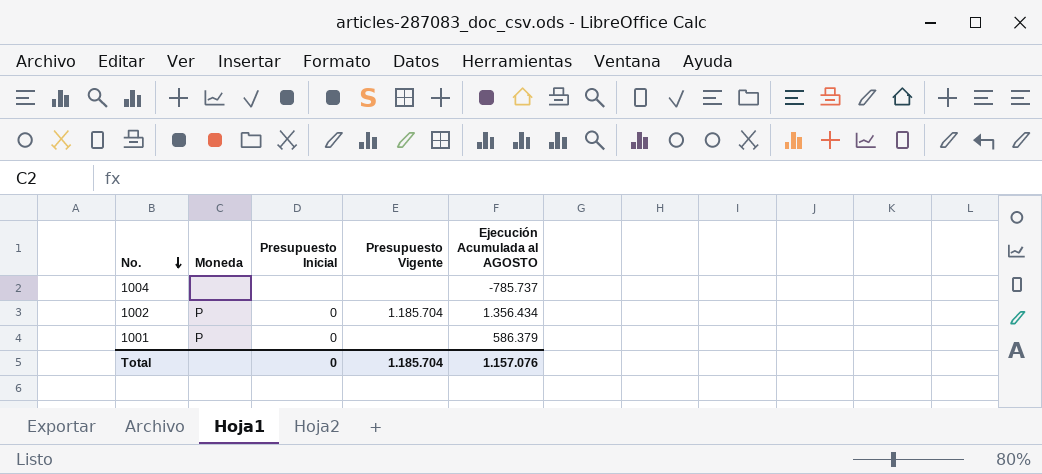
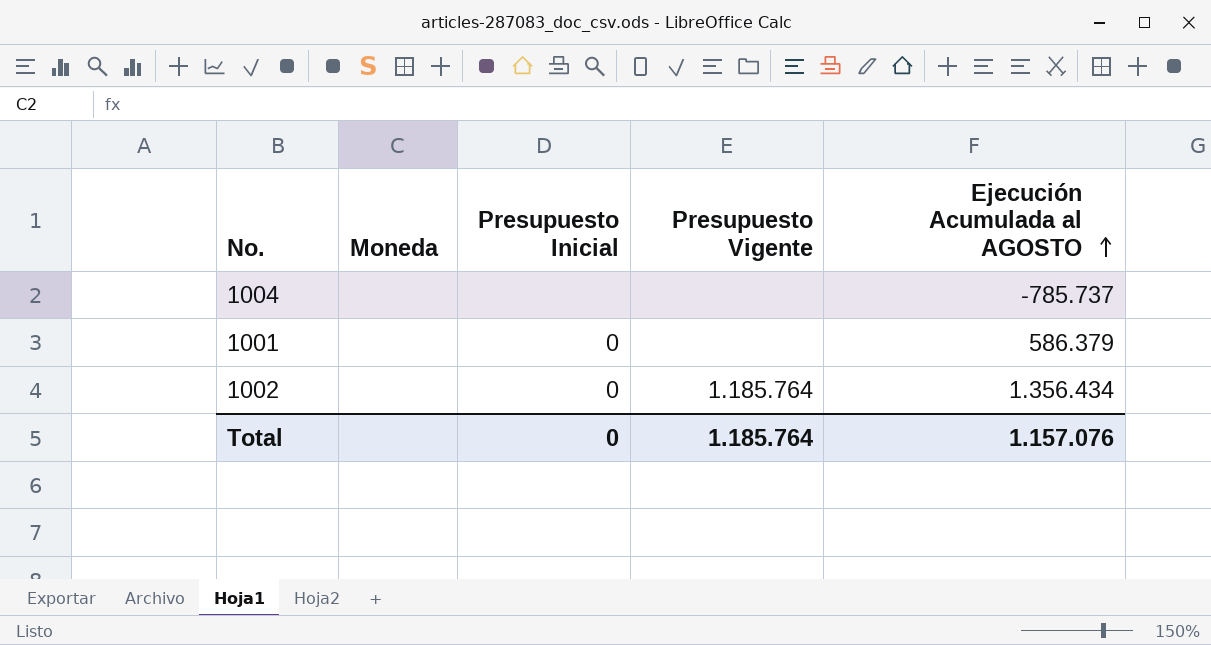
row order: No. descending -> Ejecución Acumulada al AGOSTO ascending
1001 | Moneda: P -> none
1002 | Moneda: P -> none
1002 | Presupuesto Vigente: 1.185.704 -> 1.185.764
Total | Presupuesto Vigente: 1.185.704 -> 1.185.764

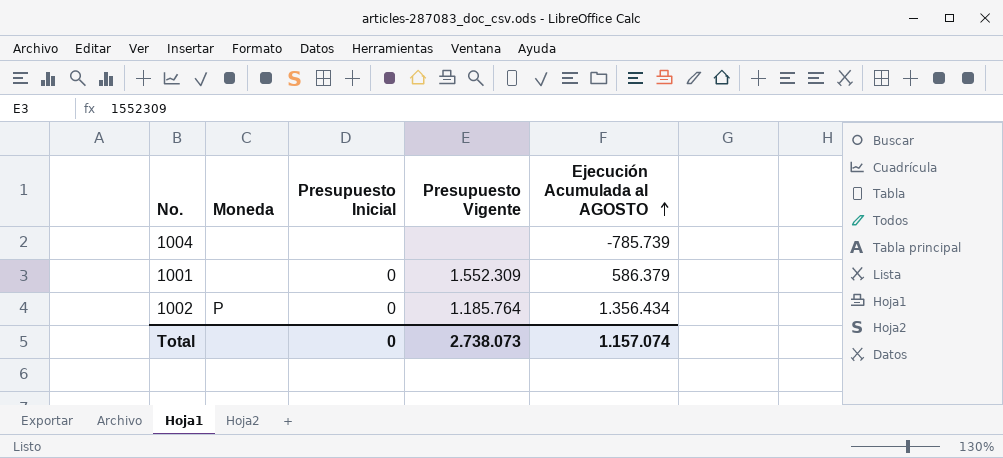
1004 | Ejecución Acumulada al AGOSTO: -785.737 -> -785.739
1001 | Presupuesto Vigente: none -> 1.552.309
1002 | Moneda: none -> P
Total | Presupuesto Vigente: 1.185.764 -> 2.738.073
Total | Ejecución Acumulada al AGOSTO: 1.157.076 -> 1.157.074

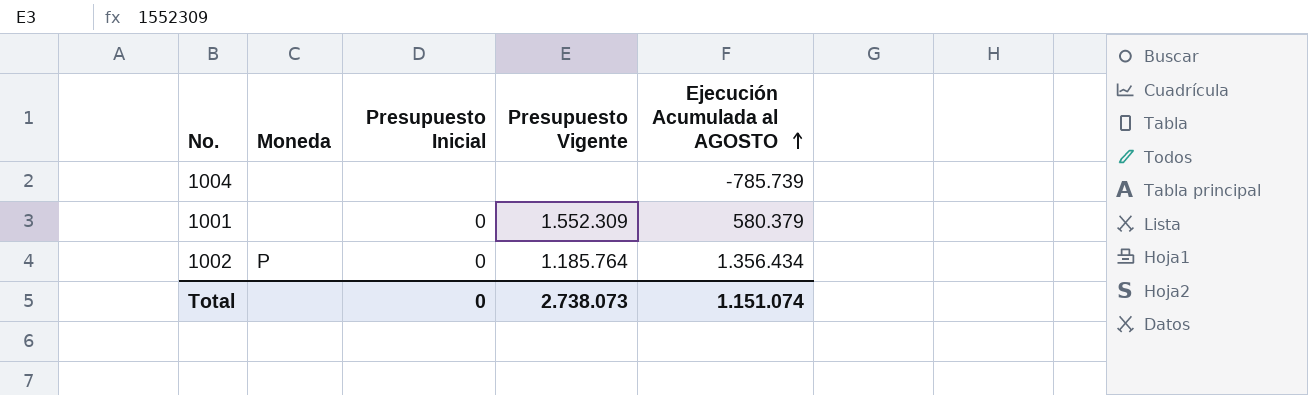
1001 | Ejecución Acumulada al AGOSTO: 586.379 -> 580.379
Total | Ejecución Acumulada al AGOSTO: 1.157.074 -> 1.151.074

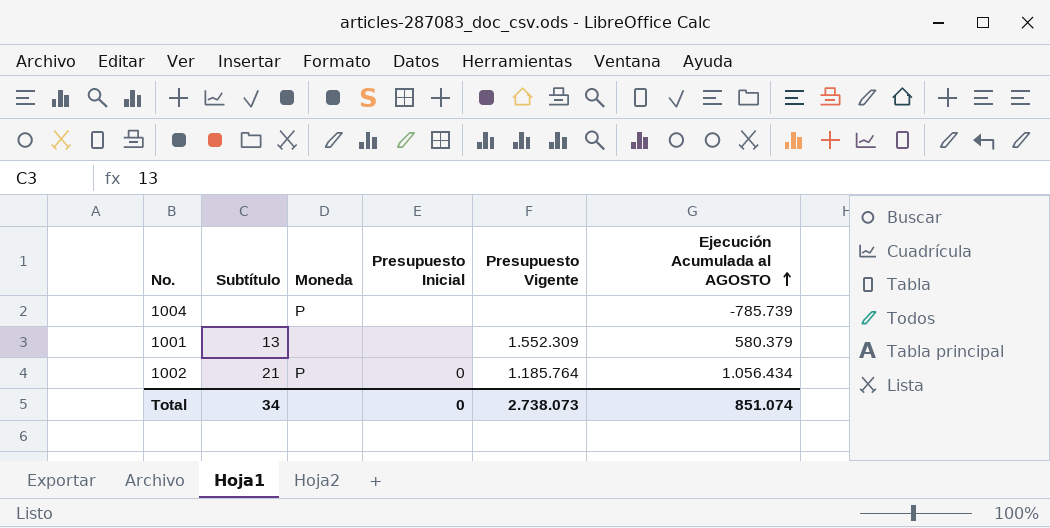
column Subtítulo | position: none -> 2
1004 | Moneda: none -> P
1001 | Presupuesto Inicial: 0 -> none
1002 | Ejecución Acumulada al AGOSTO: 1.356.434 -> 1.056.434
Total | Ejecución Acumulada al AGOSTO: 1.151.074 -> 851.074

